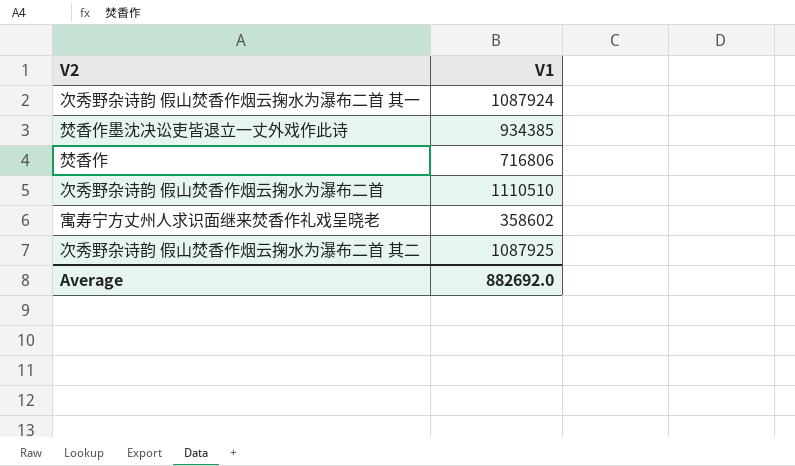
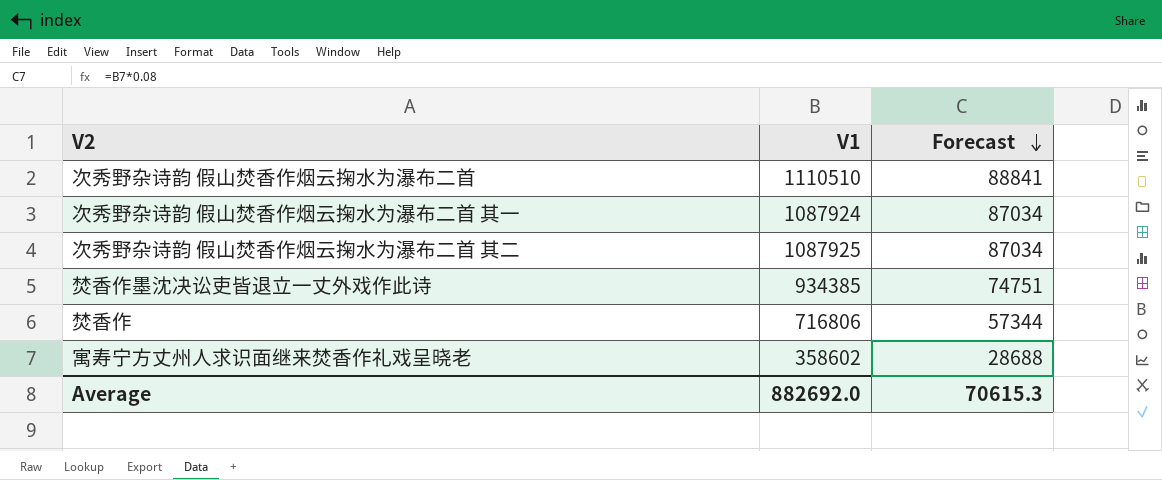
row order: none -> Forecast descending
column Forecast | formula: none -> [V1] * 0.08

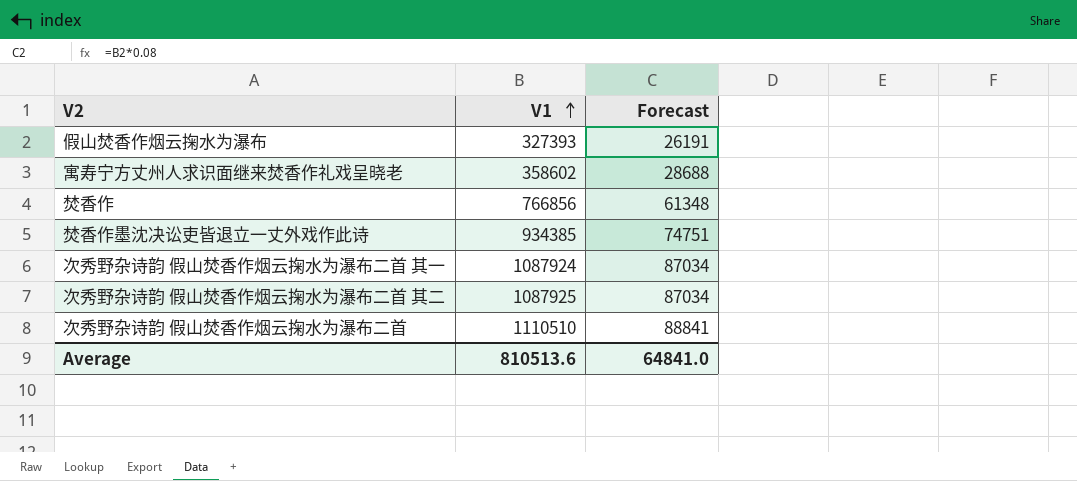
row order: Forecast descending -> V1 ascending
row 假山焚香作烟云掬水为瀑布: none -> 327393 | 26191
焚香作 | V1: 716806 -> 766856
焚香作 | Forecast: 57344 -> 61348
Average | V1: 882692.0 -> 810513.6
Average | Forecast: 70615.3 -> 64841.0

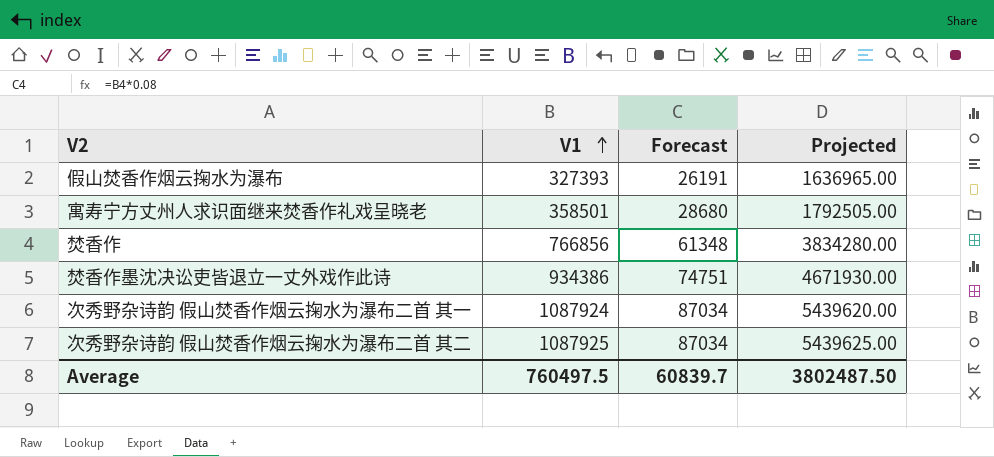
column Projected | formula: none -> [V1] * 5
row 次秀野杂诗韵 假山焚香作烟云掬水为瀑布二首: 1110510 | 88841 -> none
寓寿宁方丈州人求识面继来焚香作礼戏呈晓老 | V1: 358602 -> 358501
寓寿宁方丈州人求识面继来焚香作礼戏呈晓老 | Forecast: 28688 -> 28680
焚香作墨沈决讼吏皆退立一丈外戏作此诗 | V1: 934385 -> 934386
Average | V1: 810513.6 -> 760497.5
Average | Forecast: 64841.0 -> 60839.7

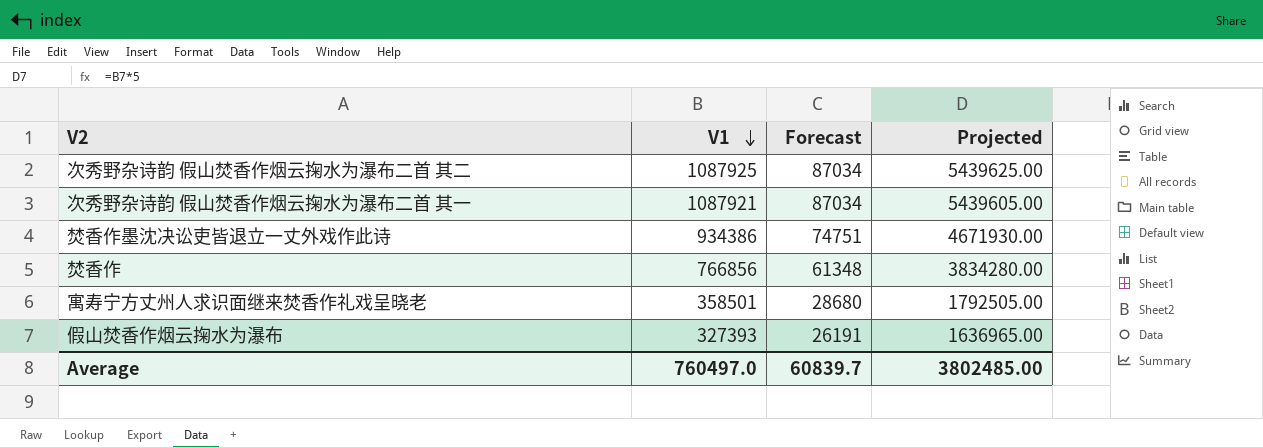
row order: V1 ascending -> V1 descending
次秀野杂诗韵 假山焚香作烟云掬水为瀑布二首 其一 | V1: 1087924 -> 1087921
次秀野杂诗韵 假山焚香作烟云掬水为瀑布二首 其一 | Projected: 5439620.00 -> 5439605.00
Average | V1: 760497.5 -> 760497.0
Average | Projected: 3802487.50 -> 3802485.00

